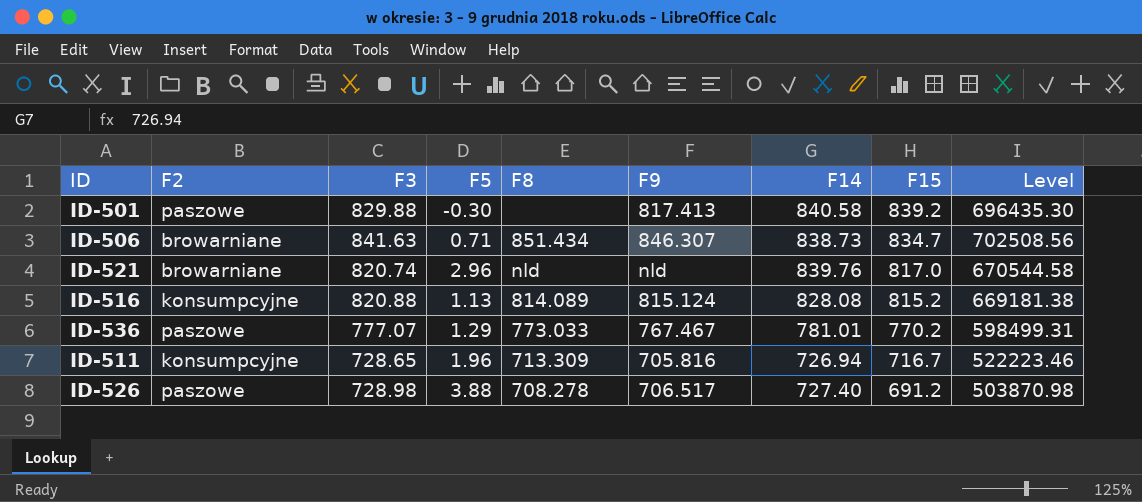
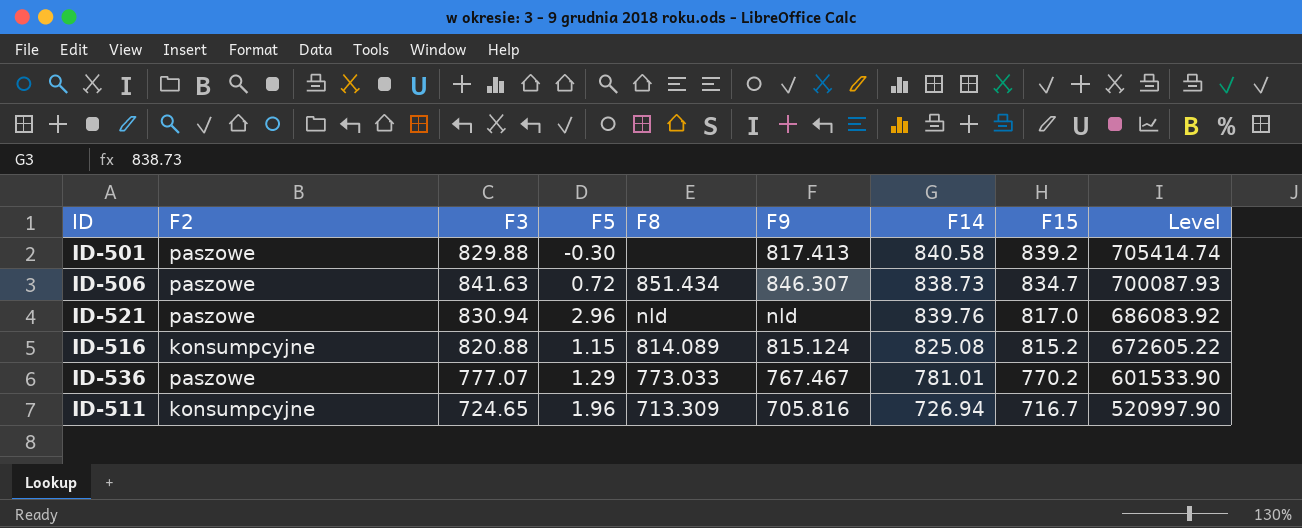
column Level | formula: [F3] * [F15] -> [F14] * [F15]
row ID-526: paszowe | 728.98 | 3.88 | 708.278 | 706.517 | 727.40 | 691.2 | 503870.98 -> none
ID-506 | F2: browarniane -> paszowe
ID-506 | F5: 0.71 -> 0.72
ID-521 | F2: browarniane -> paszowe
ID-521 | F3: 820.74 -> 830.94
ID-516 | F5: 1.13 -> 1.15
ID-516 | F14: 828.08 -> 825.08
ID-511 | F3: 728.65 -> 724.65

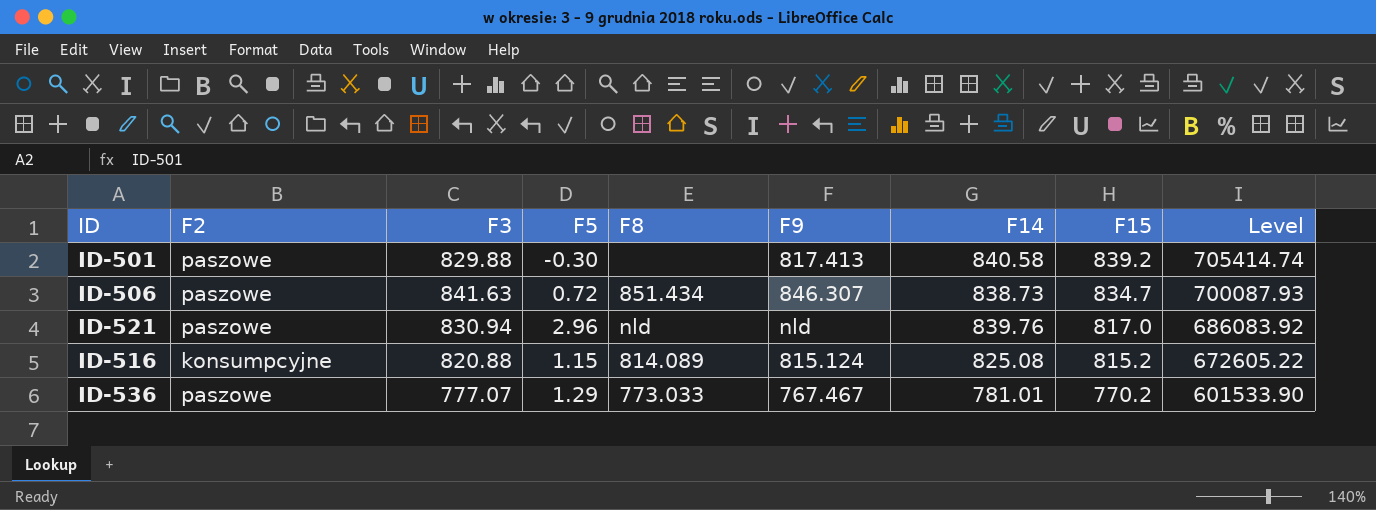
row ID-511: konsumpcyjne | 724.65 | 1.96 | 713.309 | 705.816 | 726.94 | 716.7 | 520997.90 -> none

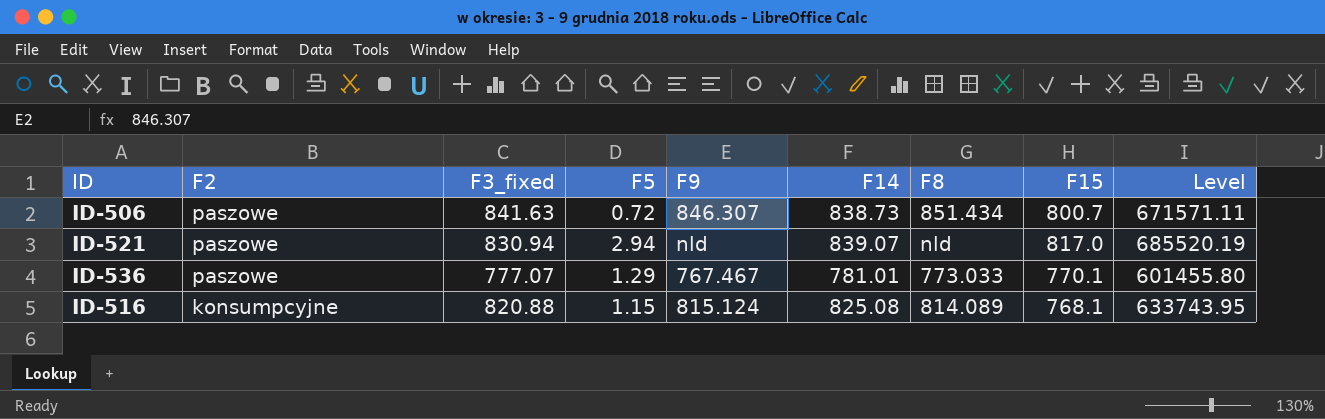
row order: F15 descending -> F2 descending
column name: F3 -> F3_fixed
column F8 | position: 5 -> 7
row ID-501: paszowe | 829.88 | -0.30 | none | 817.413 | 840.58 | 839.2 | 705414.74 -> none
ID-506 | F15: 834.7 -> 800.7
ID-506 | Level: 700087.93 -> 671571.11
ID-521 | F5: 2.96 -> 2.94
ID-521 | F14: 839.76 -> 839.07
ID-521 | Level: 686083.92 -> 685520.19
ID-536 | F15: 770.2 -> 770.1
ID-536 | Level: 601533.90 -> 601455.80
ID-516 | F15: 815.2 -> 768.1
ID-516 | Level: 672605.22 -> 633743.95

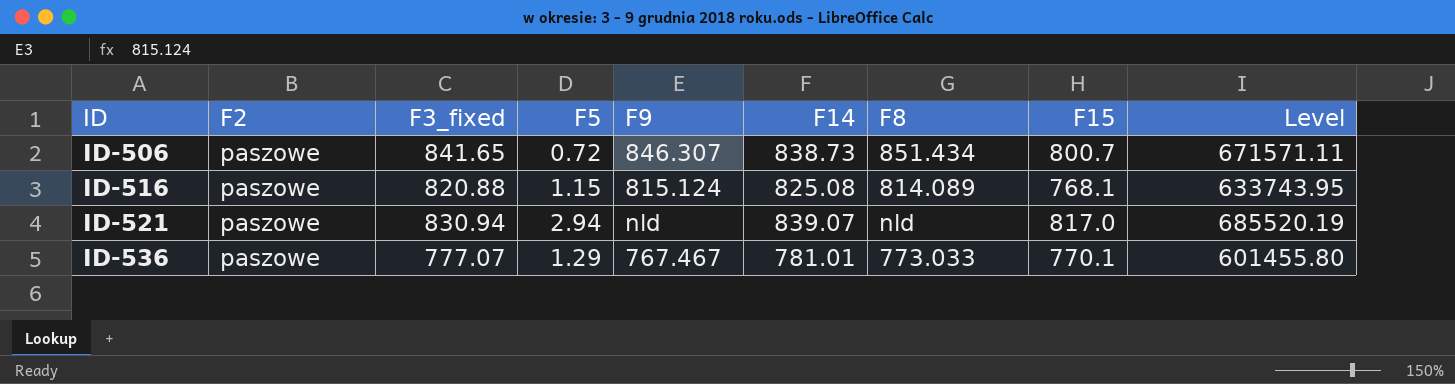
row order: F2 descending -> ID ascending
ID-506 | F3_fixed: 841.63 -> 841.65
ID-516 | F2: konsumpcyjne -> paszowe

